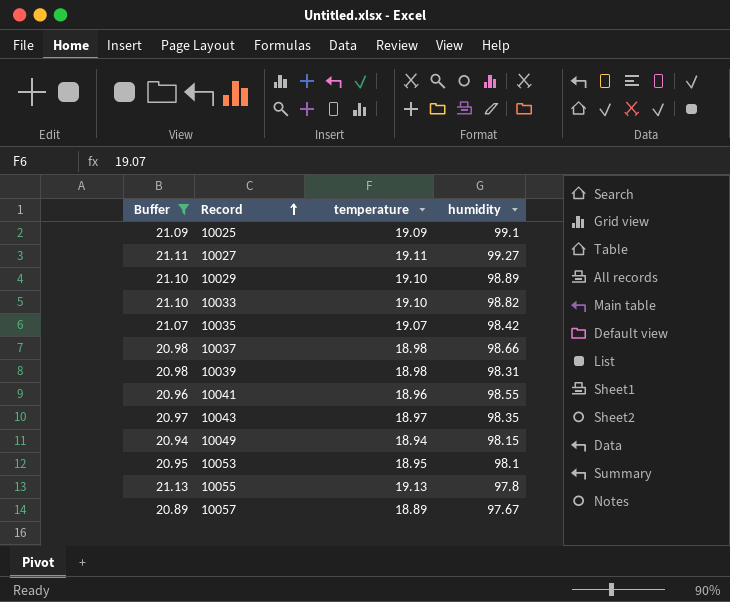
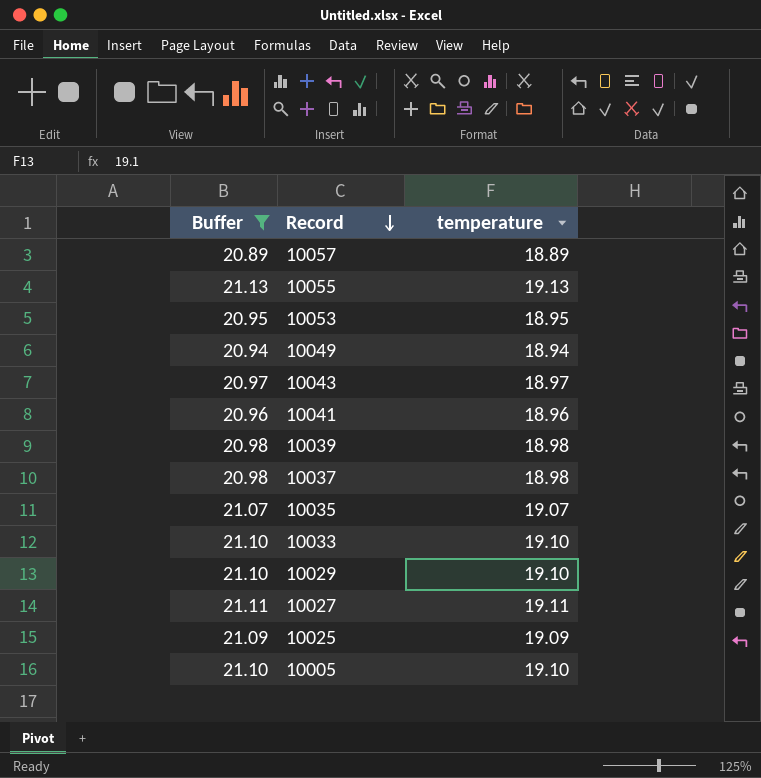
row order: Record ascending -> Record descending
column humidity | position: 4 -> none
row 10005: none -> 21.10 | 19.10

